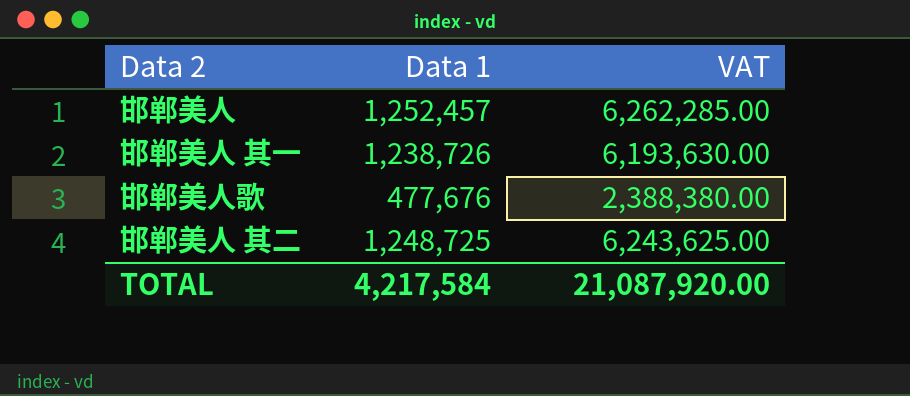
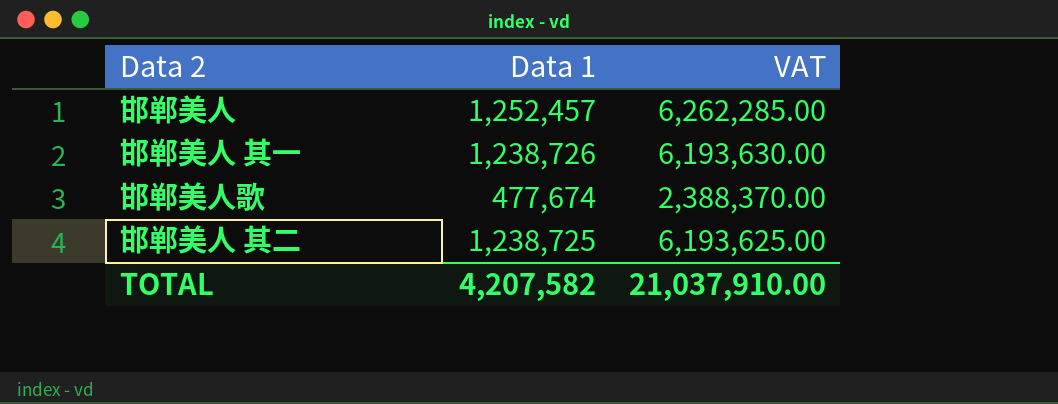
邯郸美人歌 | Data 1: 477,676 -> 477,674
邯郸美人歌 | VAT: 2,388,380.00 -> 2,388,370.00
邯郸美人 其二 | Data 1: 1,248,725 -> 1,238,725
邯郸美人 其二 | VAT: 6,243,625.00 -> 6,193,625.00
TOTAL | Data 1: 4,217,584 -> 4,207,582
TOTAL | VAT: 21,087,920.00 -> 21,037,910.00

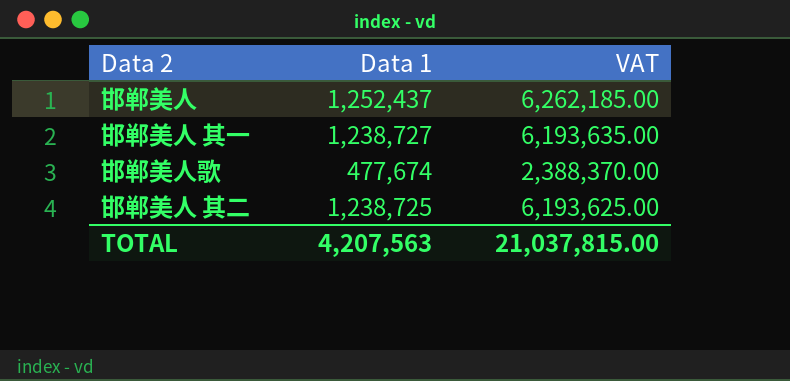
邯郸美人 | Data 1: 1,252,457 -> 1,252,437
邯郸美人 | VAT: 6,262,285.00 -> 6,262,185.00
邯郸美人 其一 | Data 1: 1,238,726 -> 1,238,727
邯郸美人 其一 | VAT: 6,193,630.00 -> 6,193,635.00
TOTAL | Data 1: 4,207,582 -> 4,207,563
TOTAL | VAT: 21,037,910.00 -> 21,037,815.00

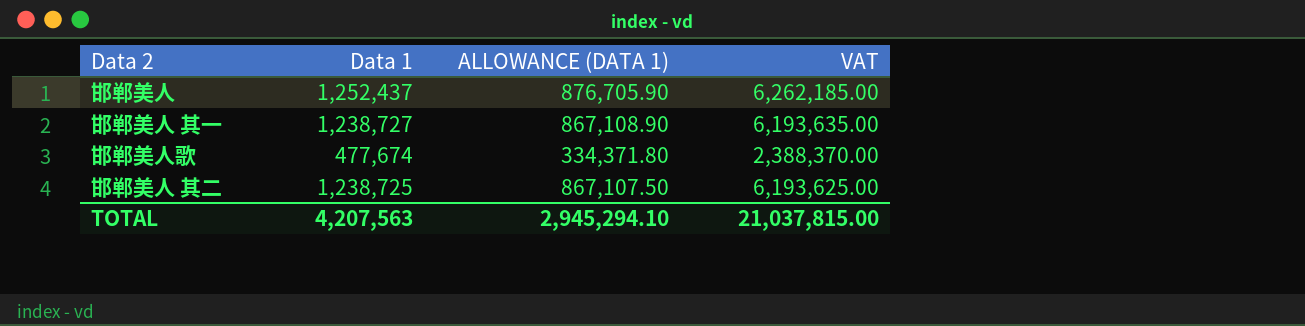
column ALLOWANCE (DATA 1) | formula: none -> [Data 1] * 0.7

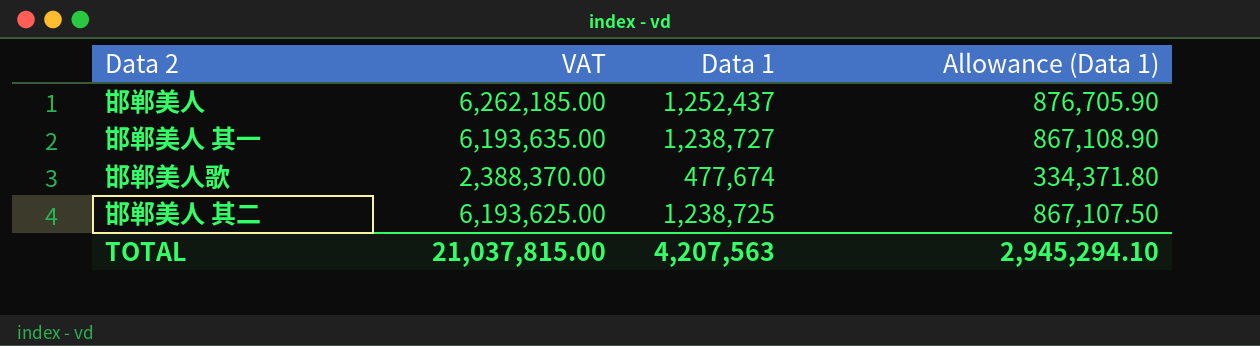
column VAT | position: 4 -> 2
column name: ALLOWANCE (DATA 1) -> Allowance (Data 1)

